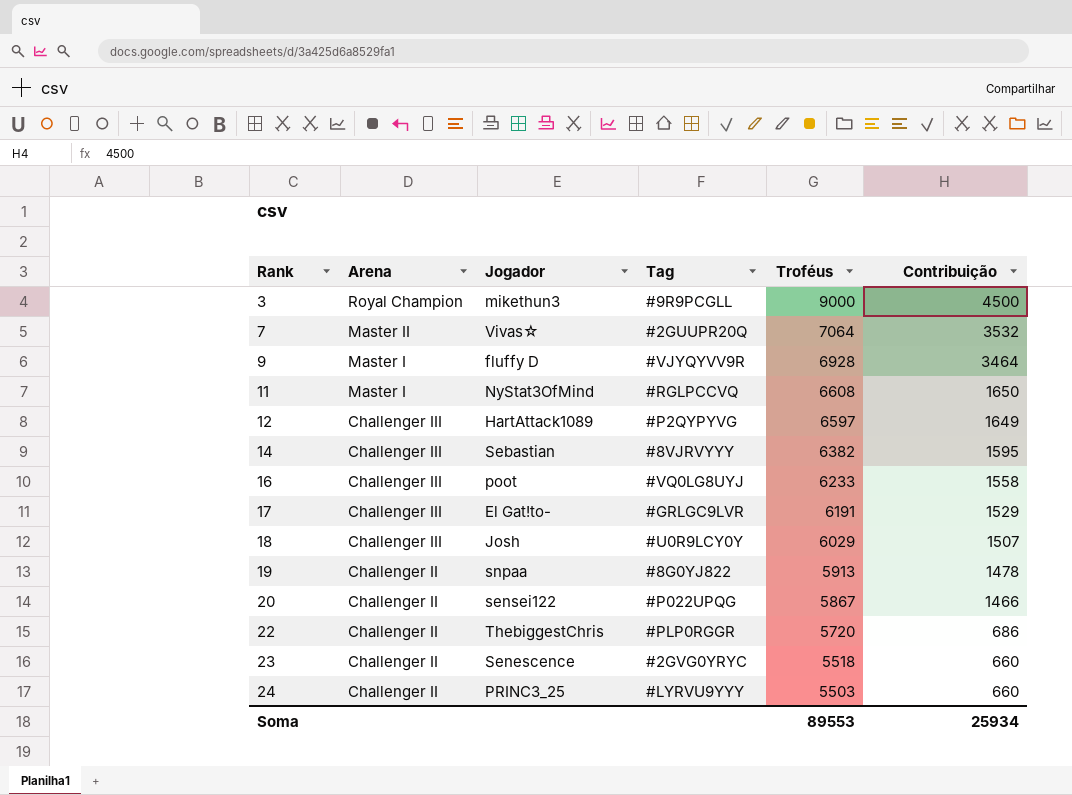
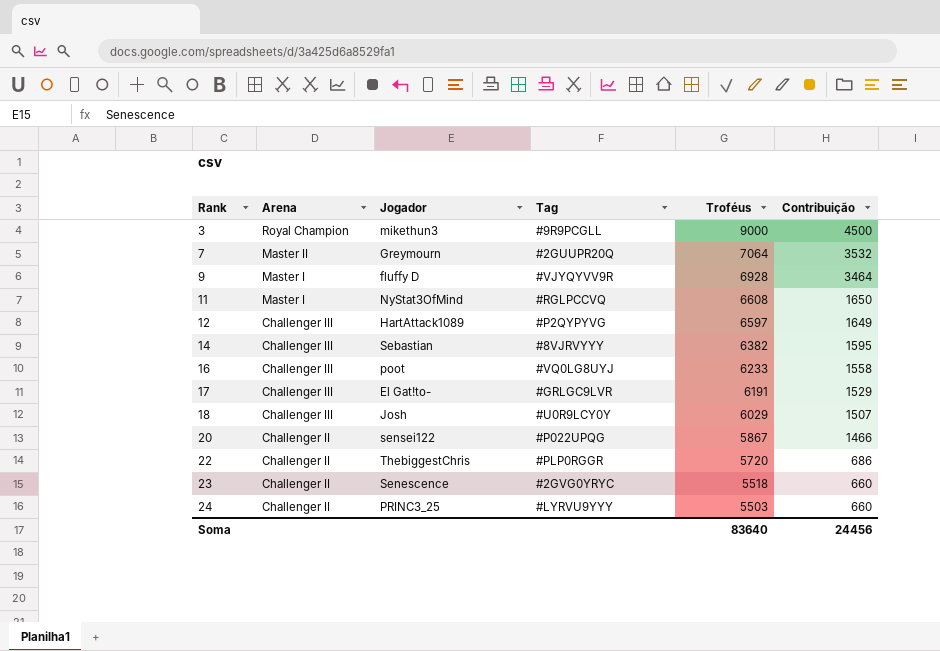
row 19: Challenger II | snpaa | #8G0YJ822 | 5913 | 1478 -> none
7 | Jogador: Vivas☆ -> Greymourn
Soma | Troféus: 89553 -> 83640
Soma | Contribuição: 25934 -> 24456

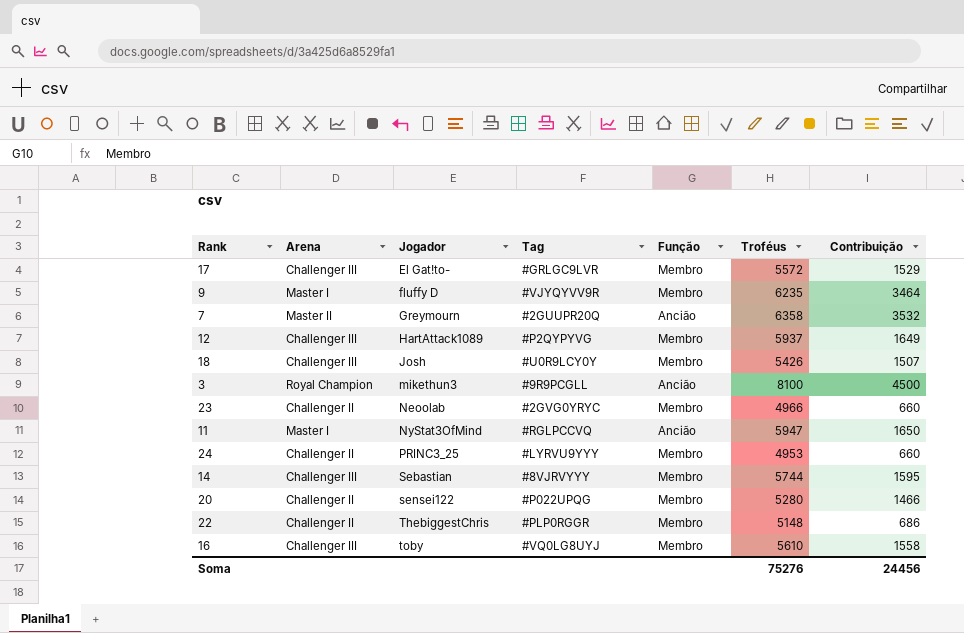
row order: Rank ascending -> Jogador ascending
column Função | position: none -> 5
17 | Troféus: 6191 -> 5572
9 | Troféus: 6928 -> 6235
7 | Troféus: 7064 -> 6358
12 | Troféus: 6597 -> 5937
18 | Troféus: 6029 -> 5426
3 | Troféus: 9000 -> 8100
23 | Jogador: Senescence -> Neoolab
23 | Troféus: 5518 -> 4966
11 | Troféus: 6608 -> 5947
24 | Troféus: 5503 -> 4953
14 | Troféus: 6382 -> 5744
20 | Troféus: 5867 -> 5280
22 | Troféus: 5720 -> 5148
16 | Jogador: poot -> toby
16 | Troféus: 6233 -> 5610
Soma | Troféus: 83640 -> 75276

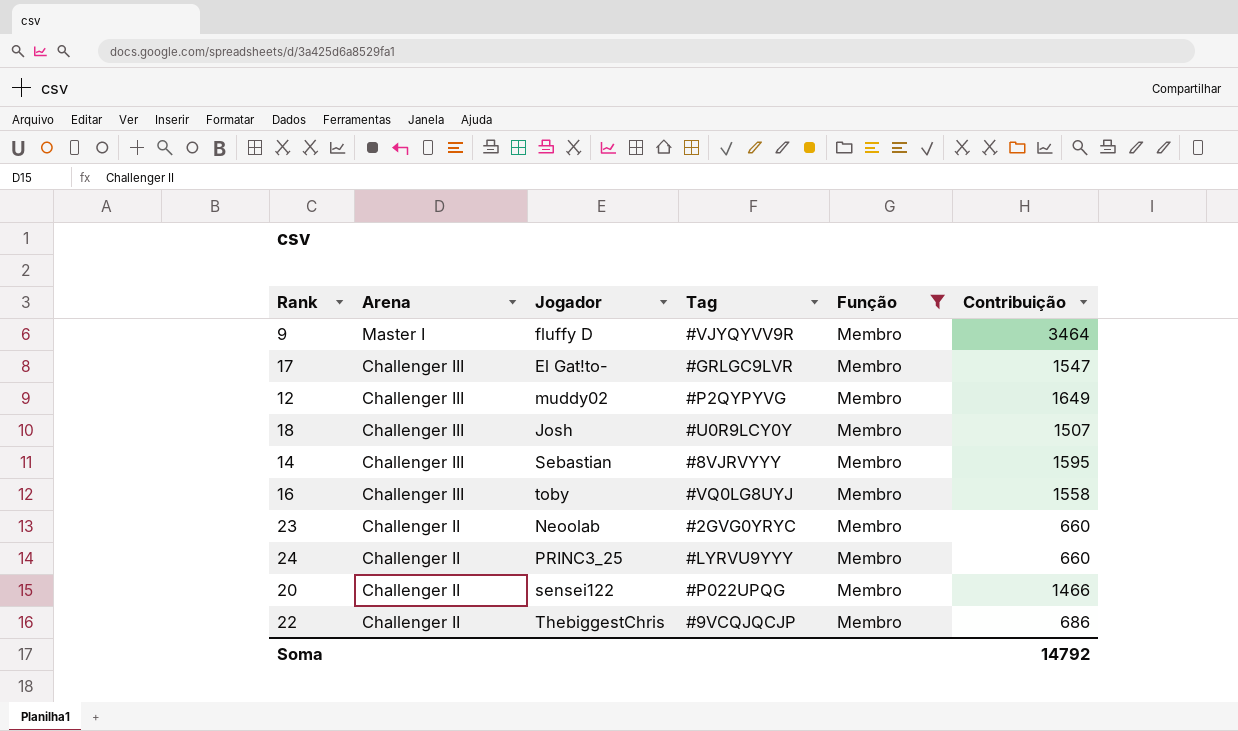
filter: none -> Função = Membro
row order: Jogador ascending -> Arena descending
column Troféus | position: 6 -> none
17 | Contribuição: 1529 -> 1547
12 | Jogador: HartAttack1089 -> muddy02
22 | Tag: #PLP0RGGR -> #9VCQJQCJP
Soma | Contribuição: 24456 -> 14792

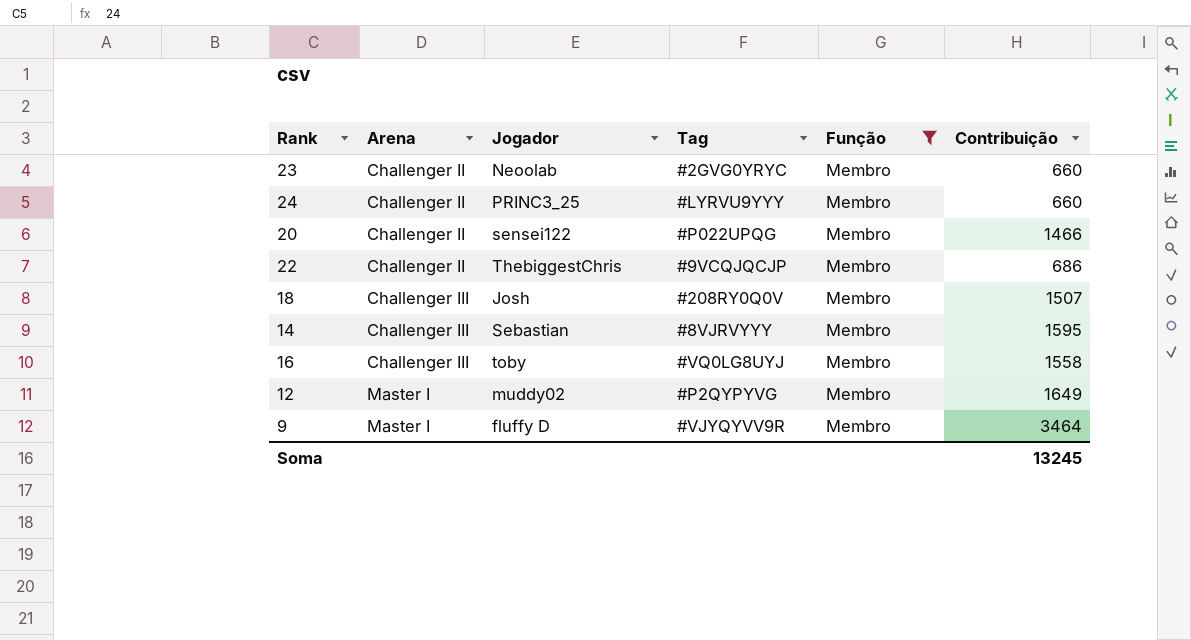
row order: Arena descending -> Arena ascending
row 17: Challenger III | El Gat!to- | #GRLGC9LVR | Membro | 1547 -> none
18 | Tag: #U0R9LCY0Y -> #208RY0Q0V
12 | Arena: Challenger III -> Master I
Soma | Contribuição: 14792 -> 13245

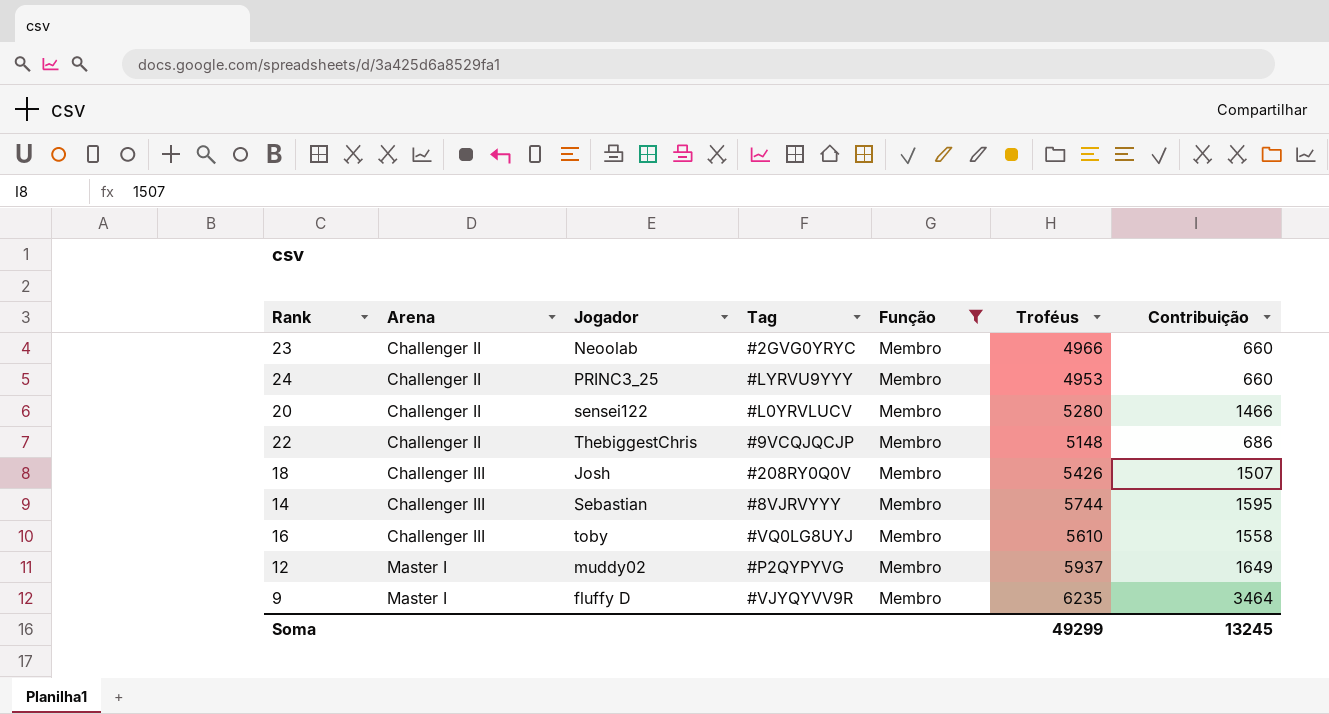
column Troféus | position: none -> 6
20 | Tag: #P022UPQG -> #L0YRVLUCV

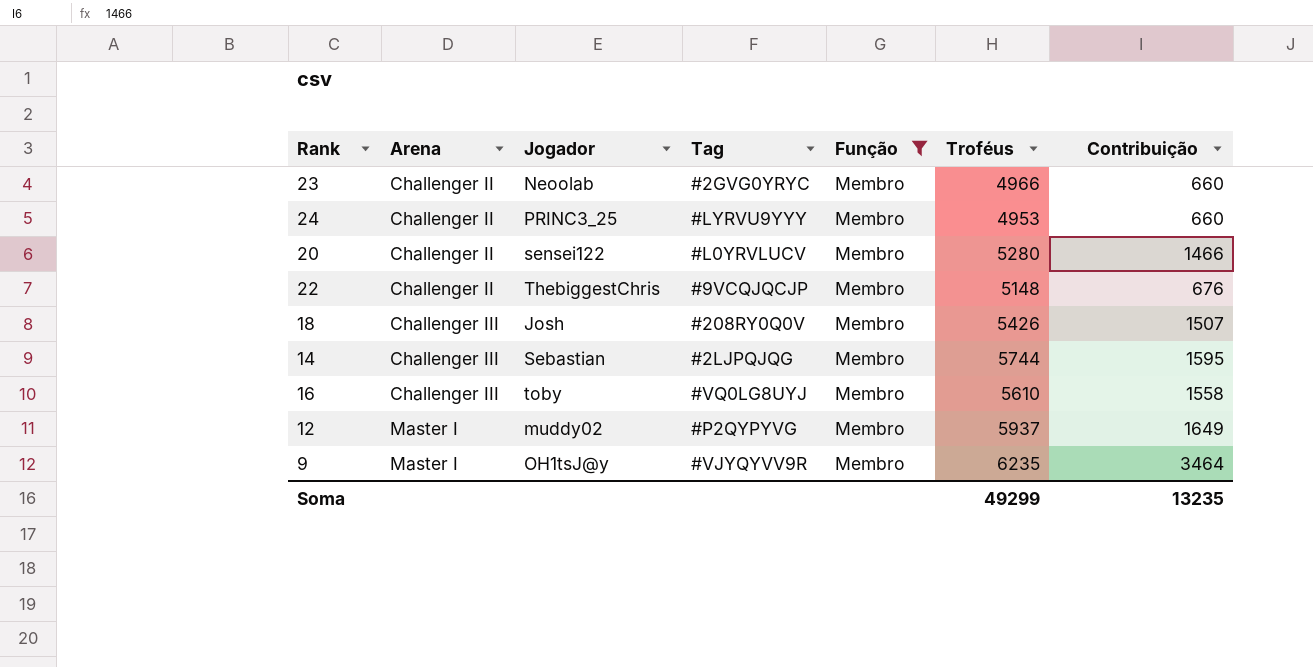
22 | Contribuição: 686 -> 676
14 | Tag: #8VJRVYYY -> #2LJPQJQG
9 | Jogador: fluffy D -> OH1tsJ@y
Soma | Contribuição: 13245 -> 13235

